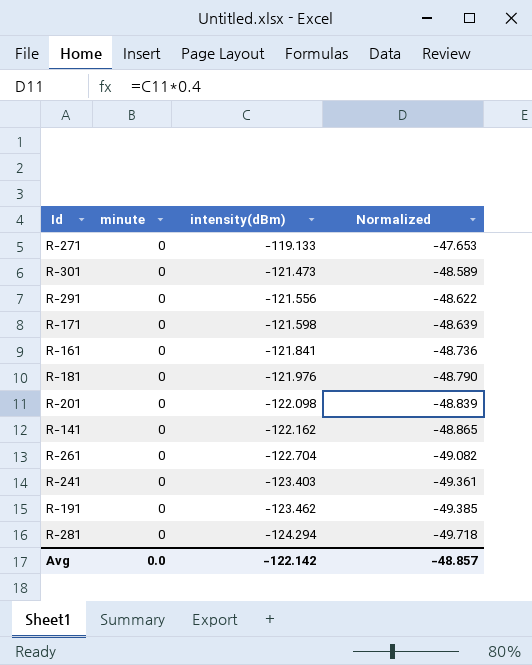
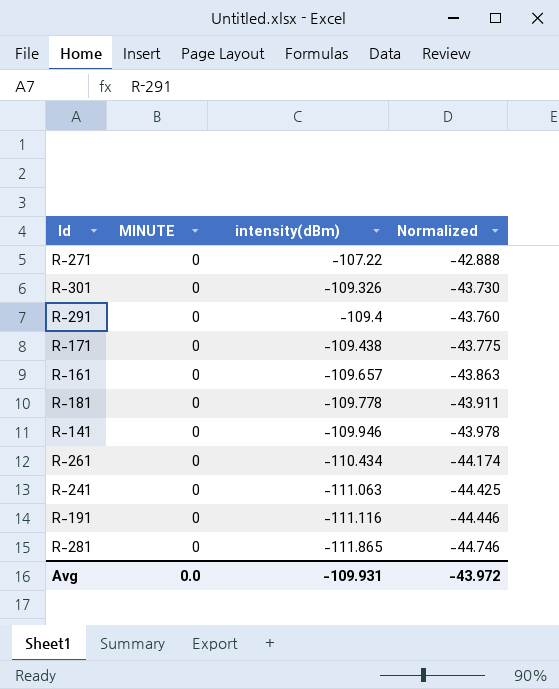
column name: minute -> MINUTE
row R-201: 0 | -122.098 | -48.839 -> none
R-271 | intensity(dBm): -119.133 -> -107.22
R-271 | Normalized: -47.653 -> -42.888
R-301 | intensity(dBm): -121.473 -> -109.326
R-301 | Normalized: -48.589 -> -43.730
R-291 | intensity(dBm): -121.556 -> -109.4
R-291 | Normalized: -48.622 -> -43.760
R-171 | intensity(dBm): -121.598 -> -109.438
R-171 | Normalized: -48.639 -> -43.775
R-161 | intensity(dBm): -121.841 -> -109.657
R-161 | Normalized: -48.736 -> -43.863
R-181 | intensity(dBm): -121.976 -> -109.778
R-181 | Normalized: -48.790 -> -43.911
R-141 | intensity(dBm): -122.162 -> -109.946
R-141 | Normalized: -48.865 -> -43.978
R-261 | intensity(dBm): -122.704 -> -110.434
R-261 | Normalized: -49.082 -> -44.174
R-241 | intensity(dBm): -123.403 -> -111.063
R-241 | Normalized: -49.361 -> -44.425
R-191 | intensity(dBm): -123.462 -> -111.116
R-191 | Normalized: -49.385 -> -44.446
R-281 | intensity(dBm): -124.294 -> -111.865
R-281 | Normalized: -49.718 -> -44.746
Avg | intensity(dBm): -122.142 -> -109.931
Avg | Normalized: -48.857 -> -43.972

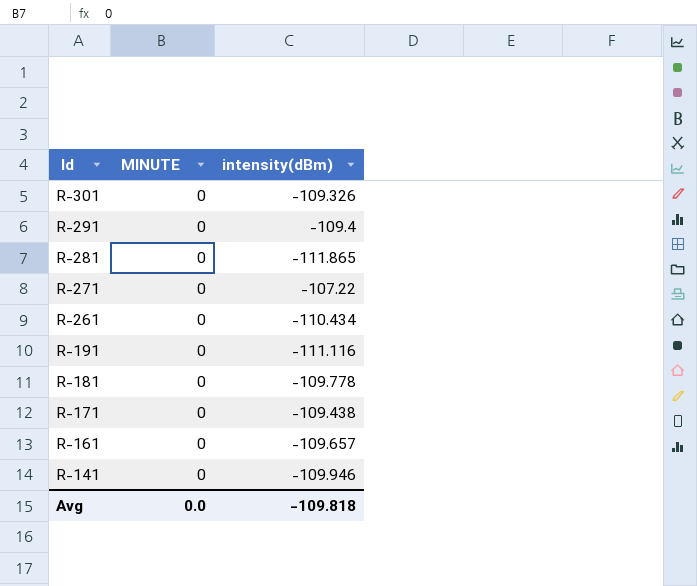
row order: intensity(dBm) descending -> Id descending
column Normalized | formula: [intensity(dBm)] * 0.4 -> none
row R-241: 0 | -111.063 | -44.425 -> none
Avg | intensity(dBm): -109.931 -> -109.818

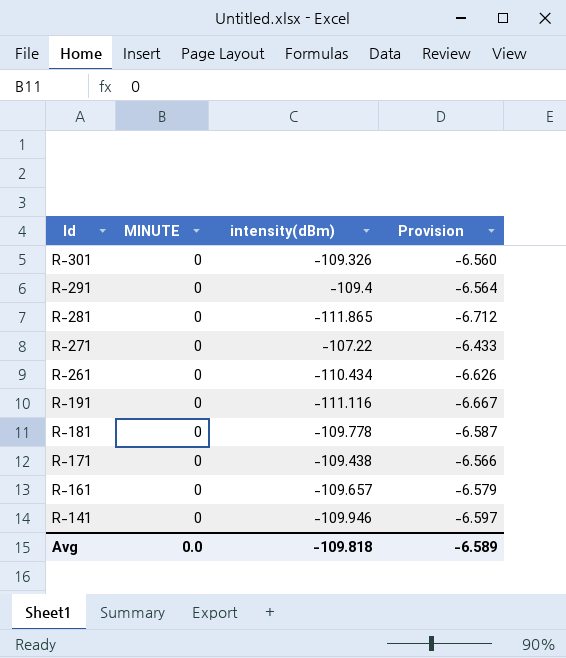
column Provision | formula: none -> [intensity(dBm)] * 0.06

